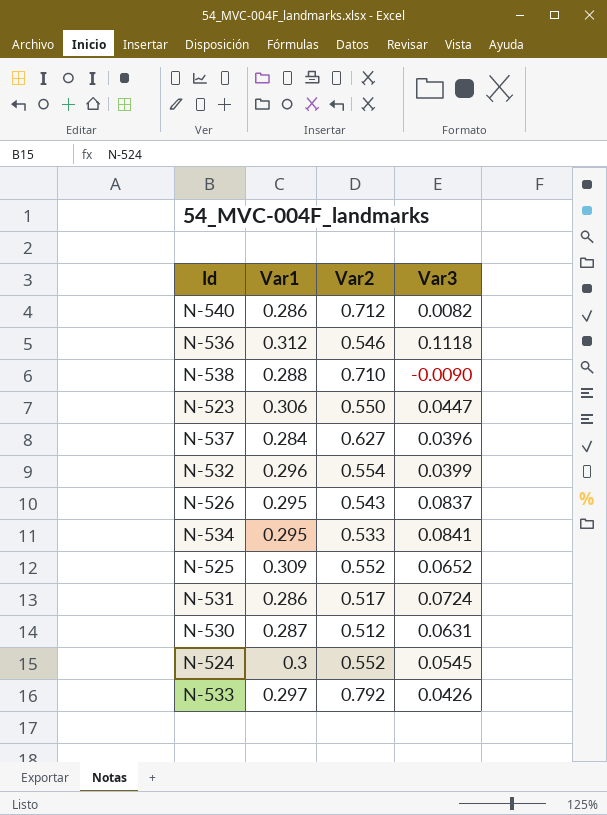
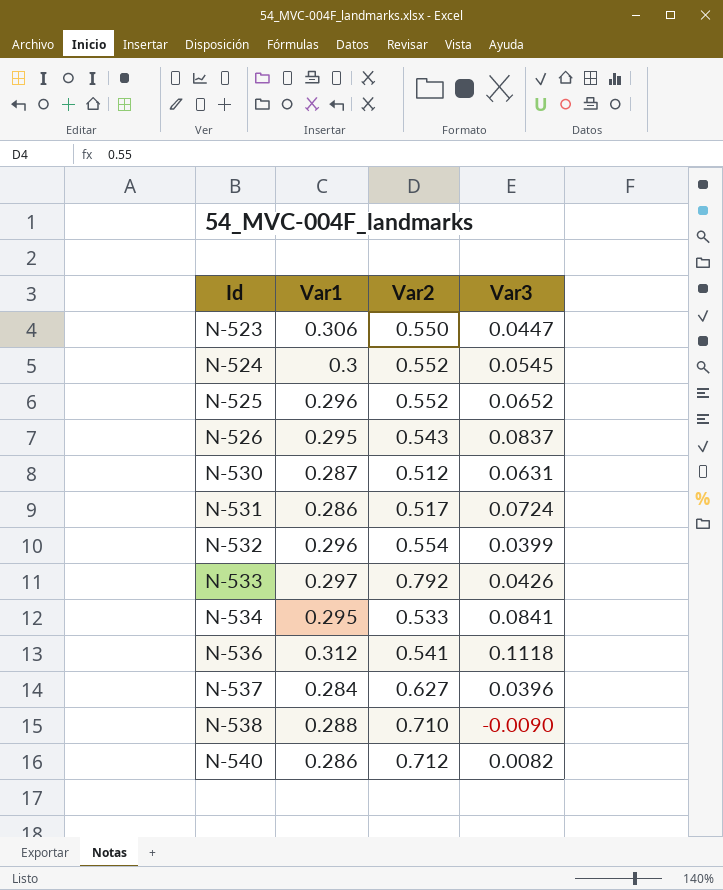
row order: none -> Id ascending
N-525 | Var1: 0.309 -> 0.296
N-536 | Var2: 0.546 -> 0.541

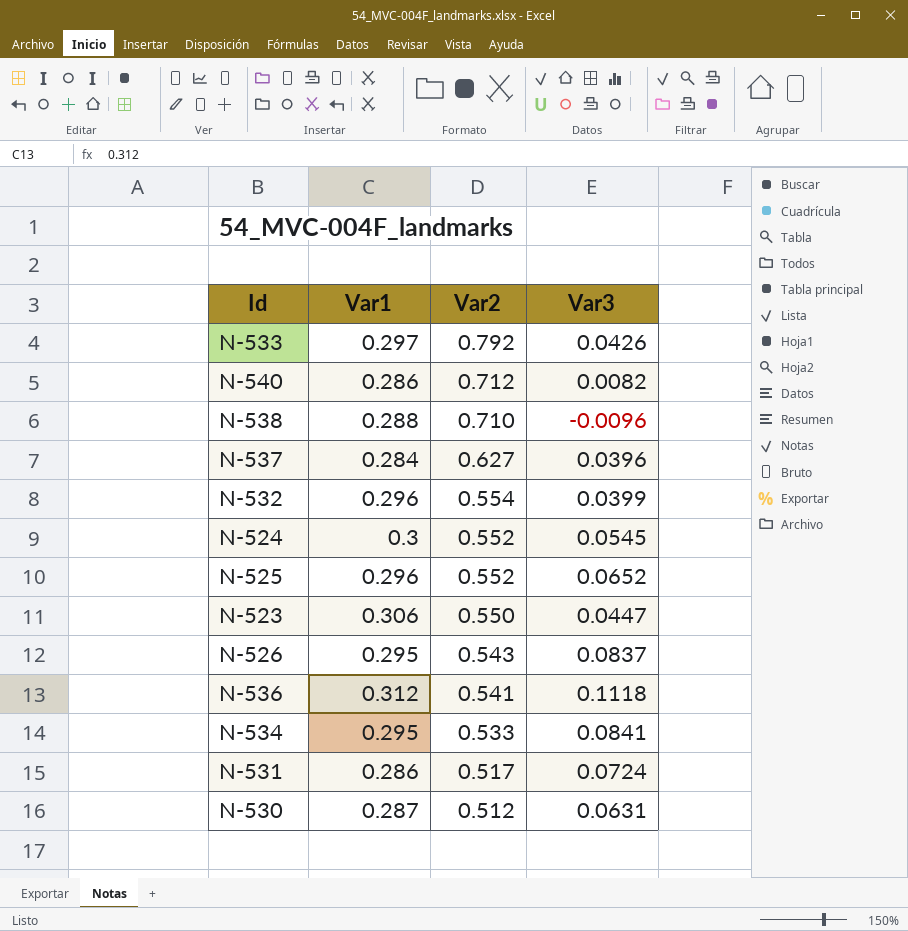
row order: Id ascending -> Var2 descending
N-538 | Var3: -0.0090 -> -0.0096

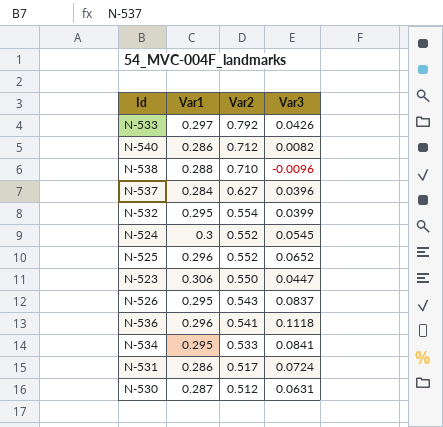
N-532 | Var1: 0.296 -> 0.295
N-536 | Var1: 0.312 -> 0.296

